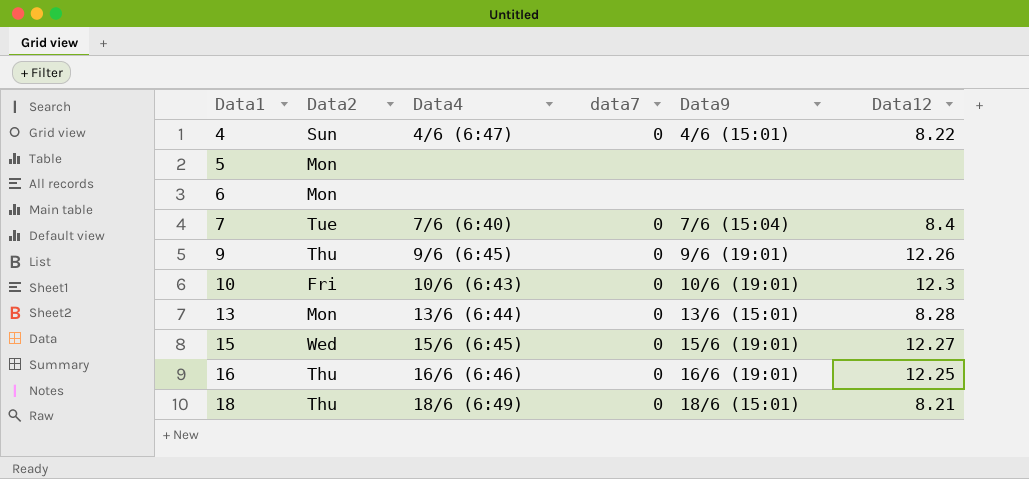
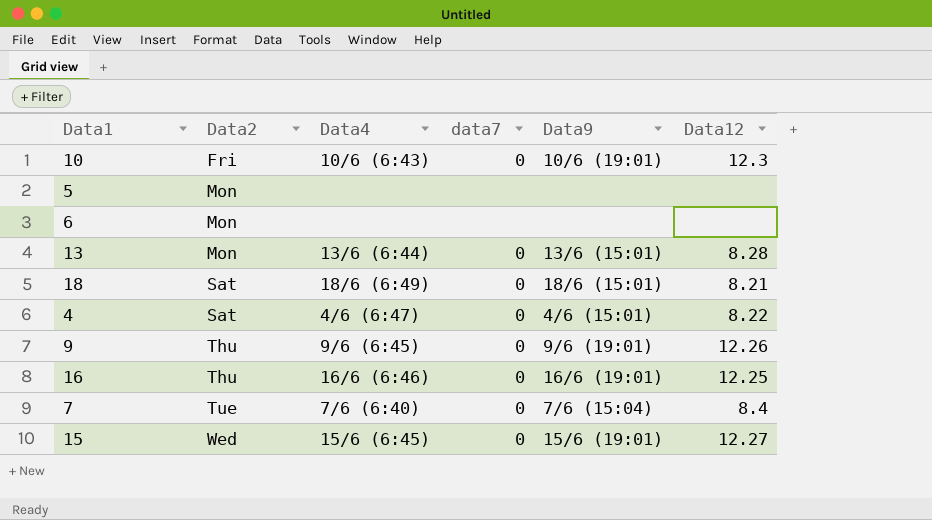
row order: Data1 ascending -> Data2 ascending
18 | Data2: Thu -> Sat
4 | Data2: Sun -> Sat

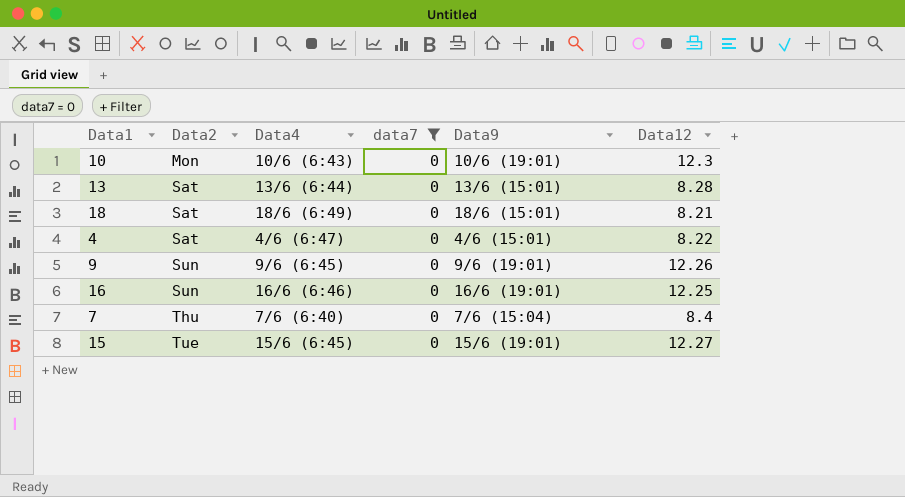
filter: none -> data7 = 0
10 | Data2: Fri -> Mon
13 | Data2: Mon -> Sat
9 | Data2: Thu -> Sun
16 | Data2: Thu -> Sun
7 | Data2: Tue -> Thu
15 | Data2: Wed -> Tue

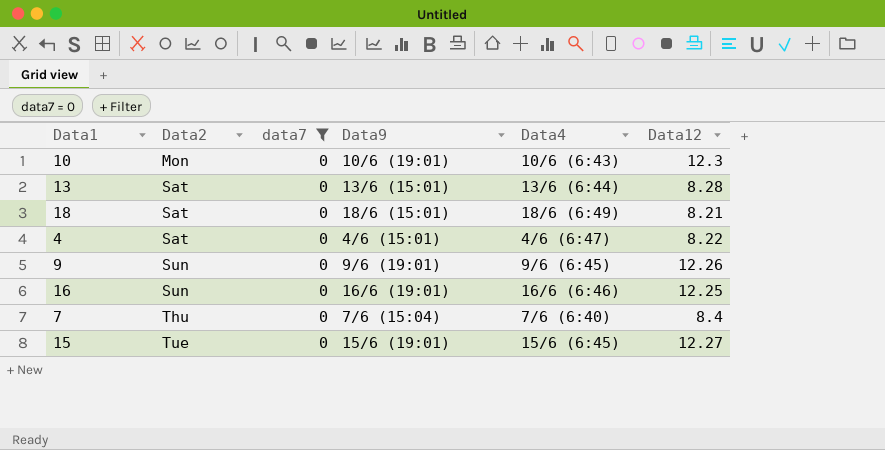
column Data4 | position: 3 -> 5

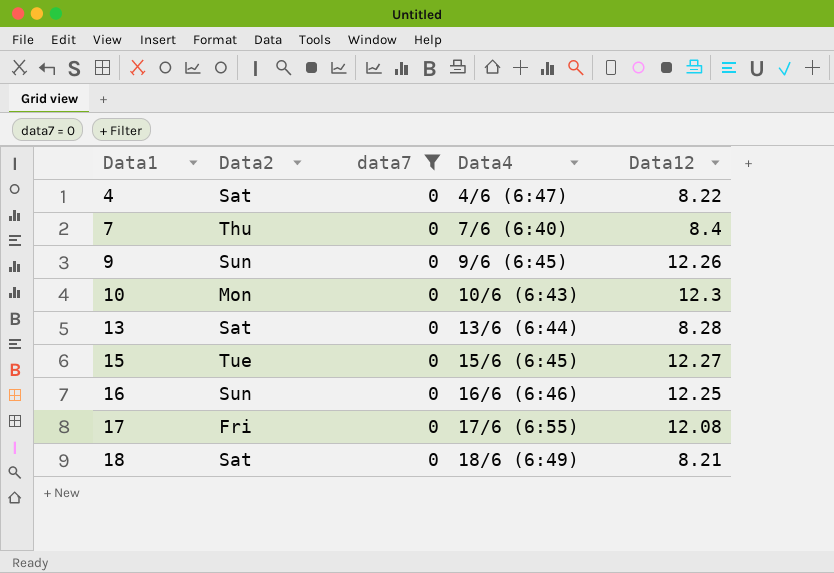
row order: Data2 ascending -> Data1 ascending
column Data9 | position: 4 -> none
row 17: none -> Fri | 0 | 17/6 (6:55) | 12.08

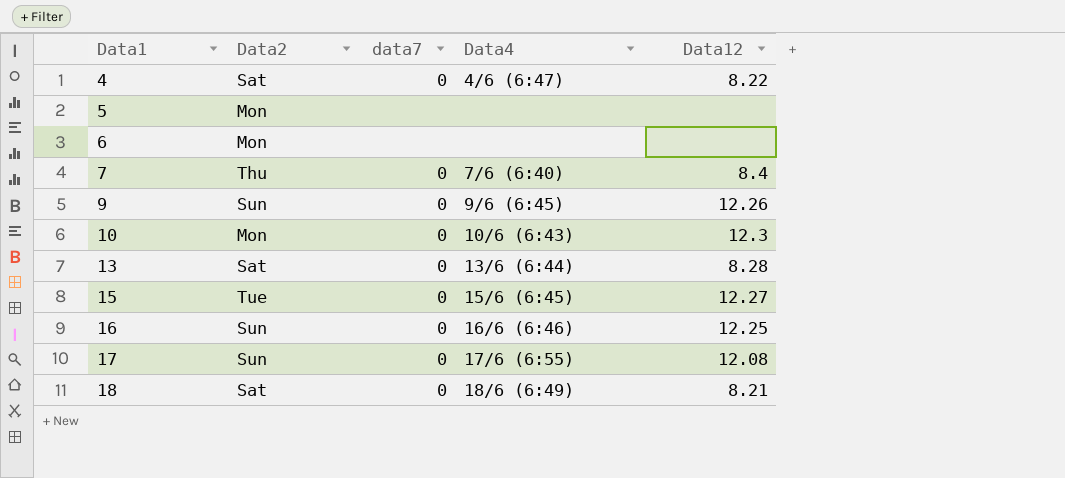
filter: data7 = 0 -> none
17 | Data2: Fri -> Sun

